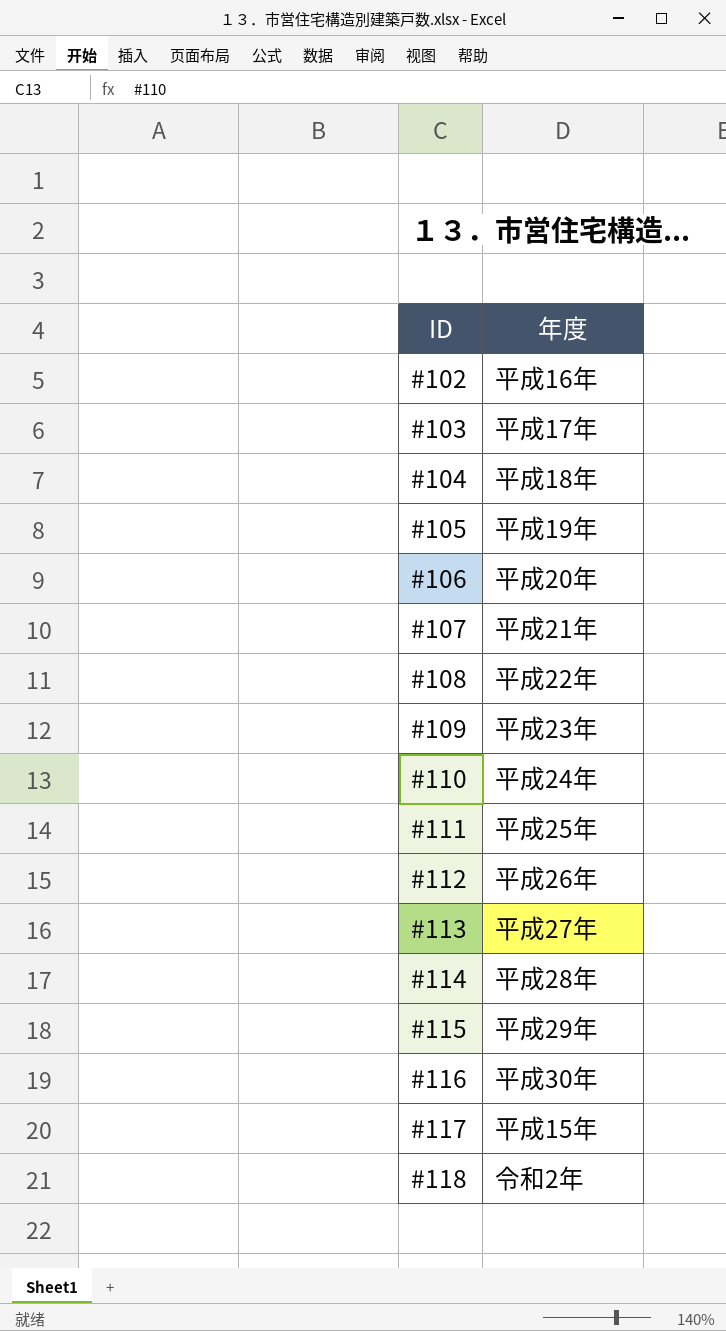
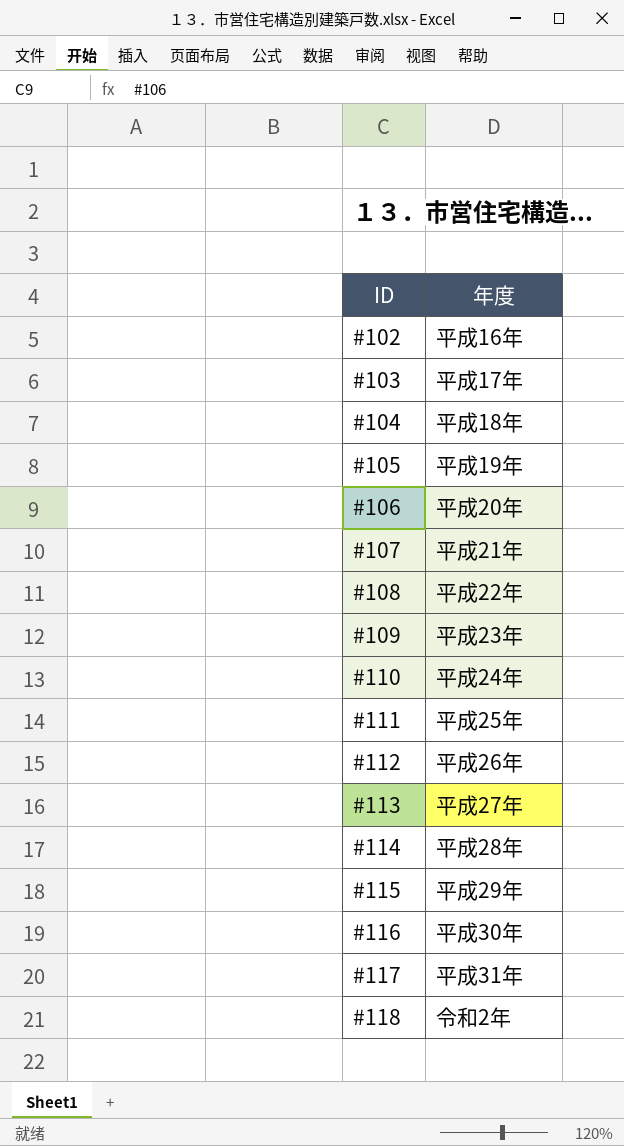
#117 | 年度: 平成15年 -> 平成31年

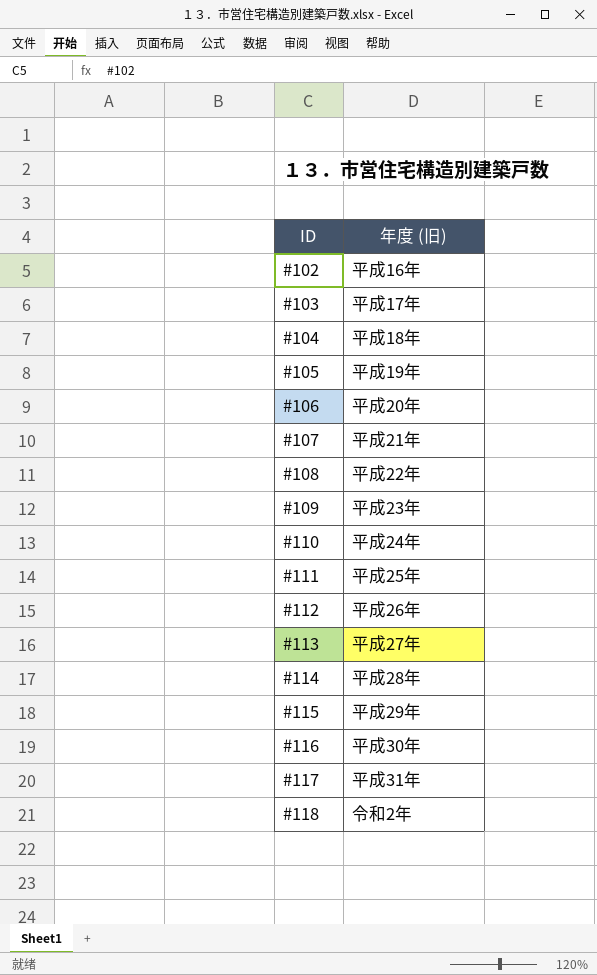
column name: 年度 -> 年度 (旧)

